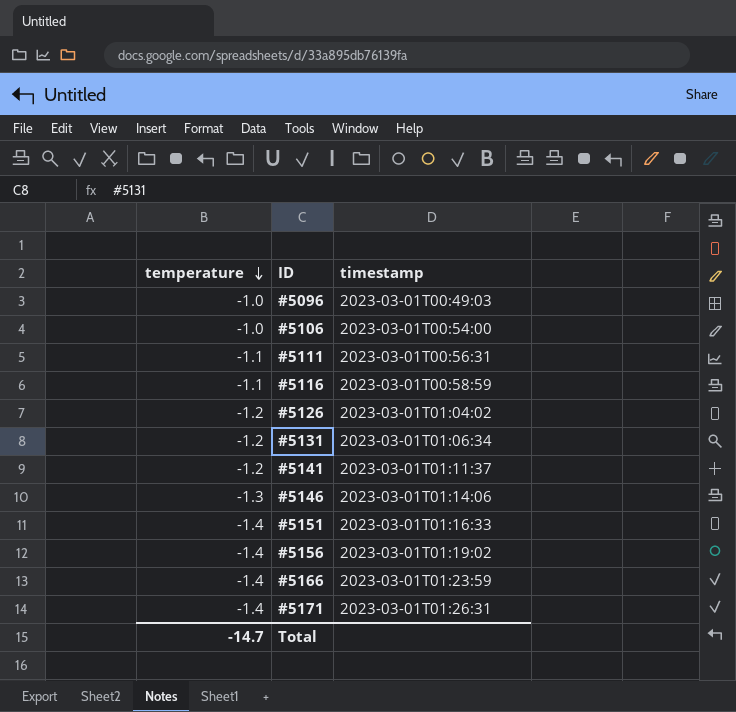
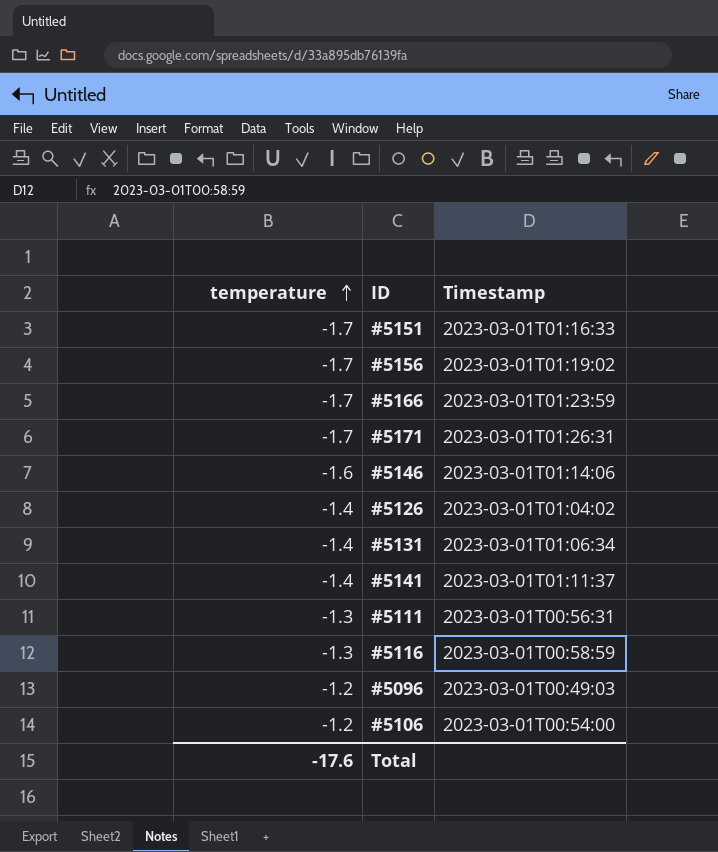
row order: temperature descending -> temperature ascending
column name: timestamp -> Timestamp
#5151 | temperature: -1.4 -> -1.7
#5156 | temperature: -1.4 -> -1.7
#5166 | temperature: -1.4 -> -1.7
#5171 | temperature: -1.4 -> -1.7
#5146 | temperature: -1.3 -> -1.6
#5126 | temperature: -1.2 -> -1.4
#5131 | temperature: -1.2 -> -1.4
#5141 | temperature: -1.2 -> -1.4
#5111 | temperature: -1.1 -> -1.3
#5116 | temperature: -1.1 -> -1.3
#5096 | temperature: -1.0 -> -1.2
#5106 | temperature: -1.0 -> -1.2
Total | temperature: -14.7 -> -17.6

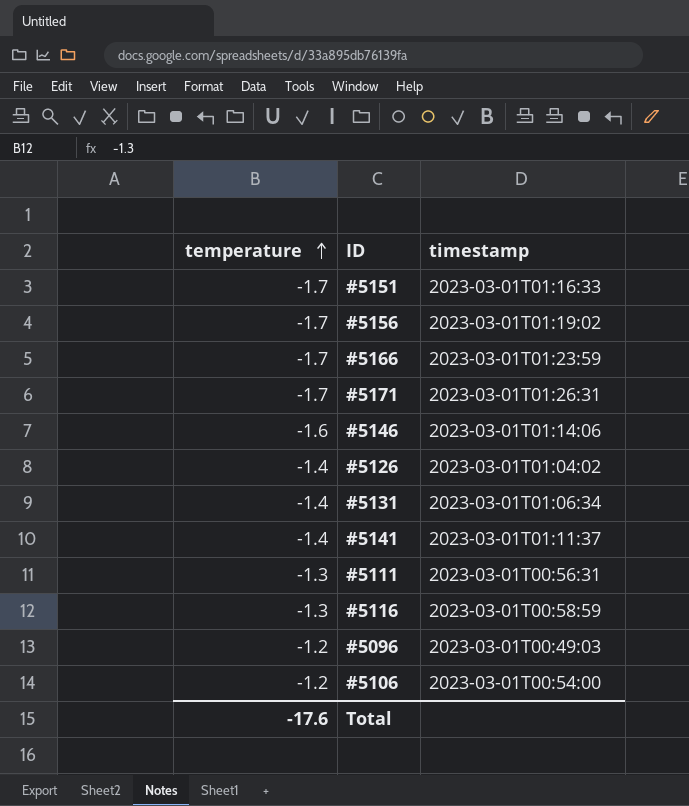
column name: Timestamp -> timestamp

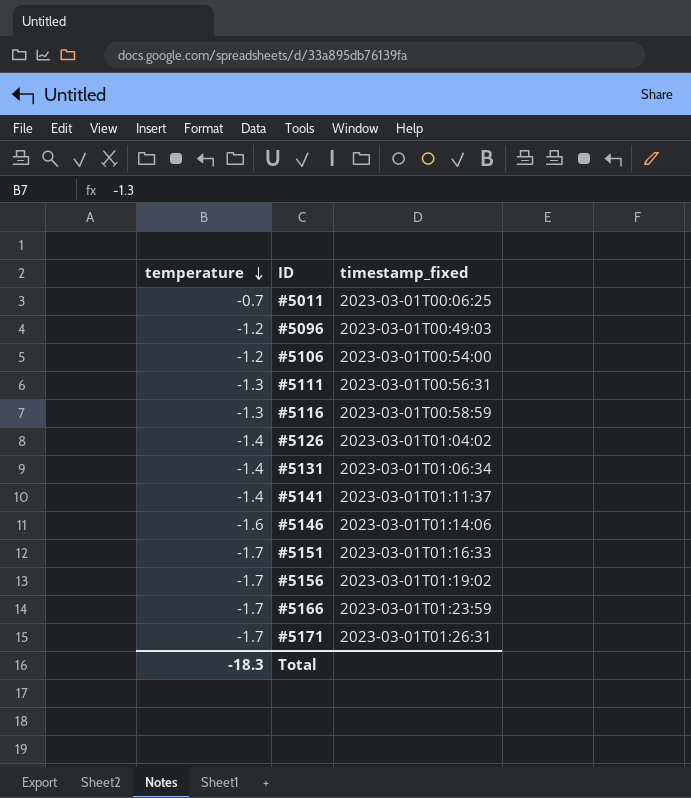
row order: temperature ascending -> temperature descending
column name: timestamp -> timestamp_fixed
row #5011: none -> -0.7 | 2023-03-01T00:06:25
Total | temperature: -17.6 -> -18.3

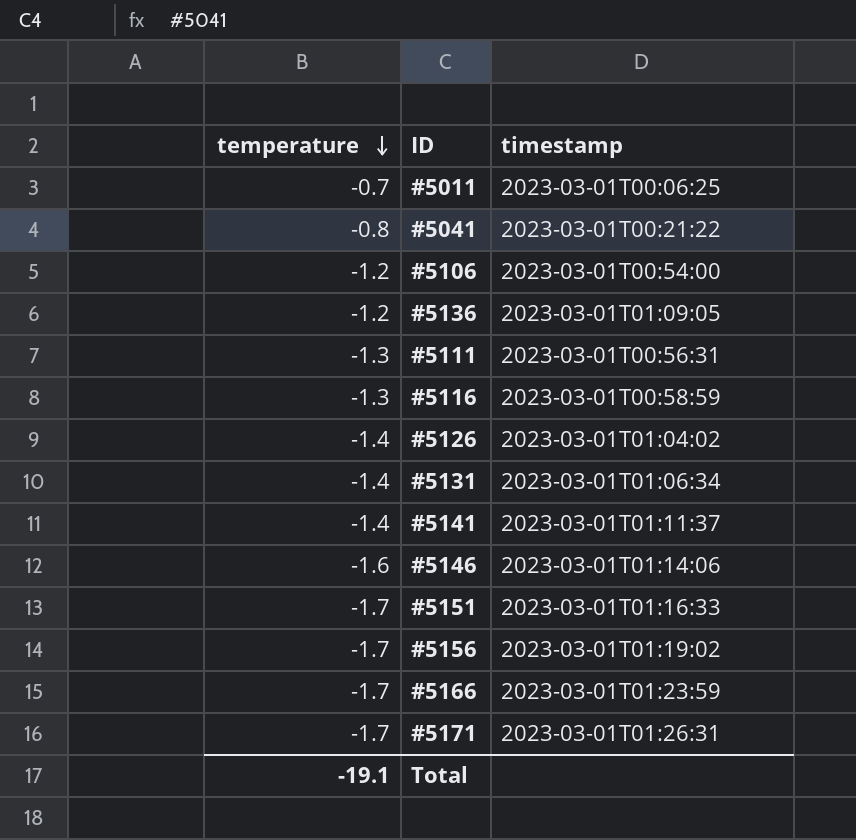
column name: timestamp_fixed -> timestamp
row #5096: -1.2 | 2023-03-01T00:49:03 -> none
row #5041: none -> -0.8 | 2023-03-01T00:21:22
row #5136: none -> -1.2 | 2023-03-01T01:09:05
Total | temperature: -18.3 -> -19.1

